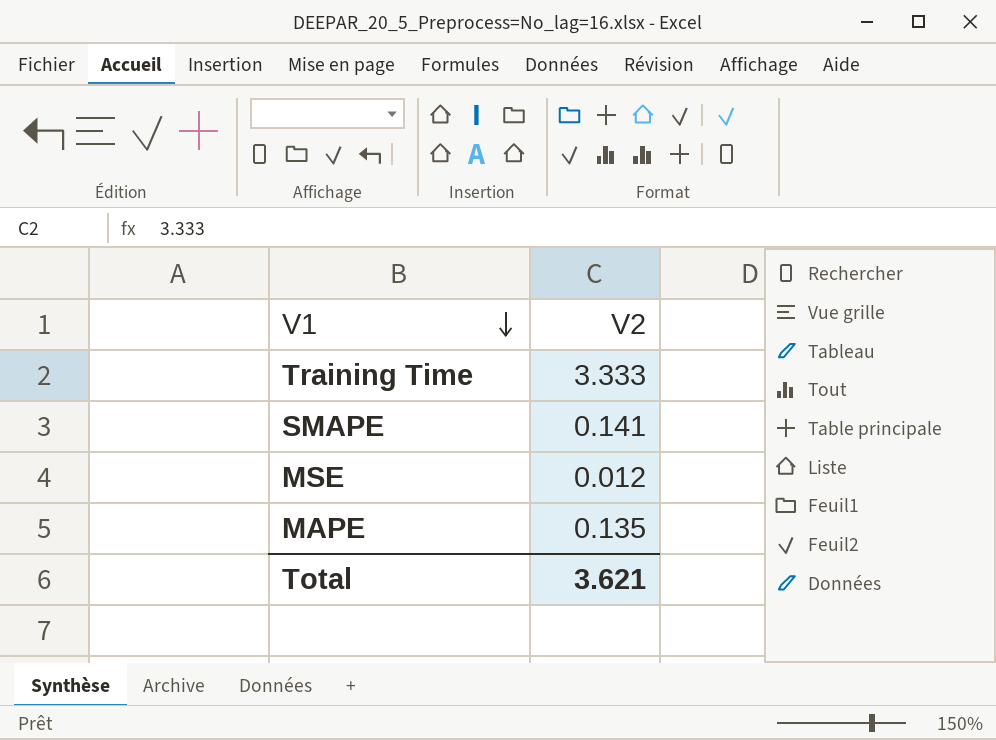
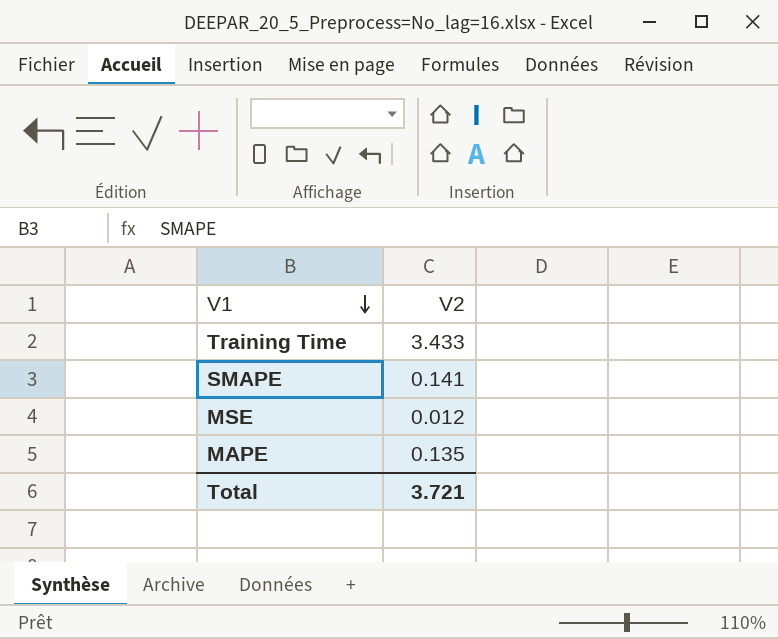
Training Time | V2: 3.333 -> 3.433
Total | V2: 3.621 -> 3.721

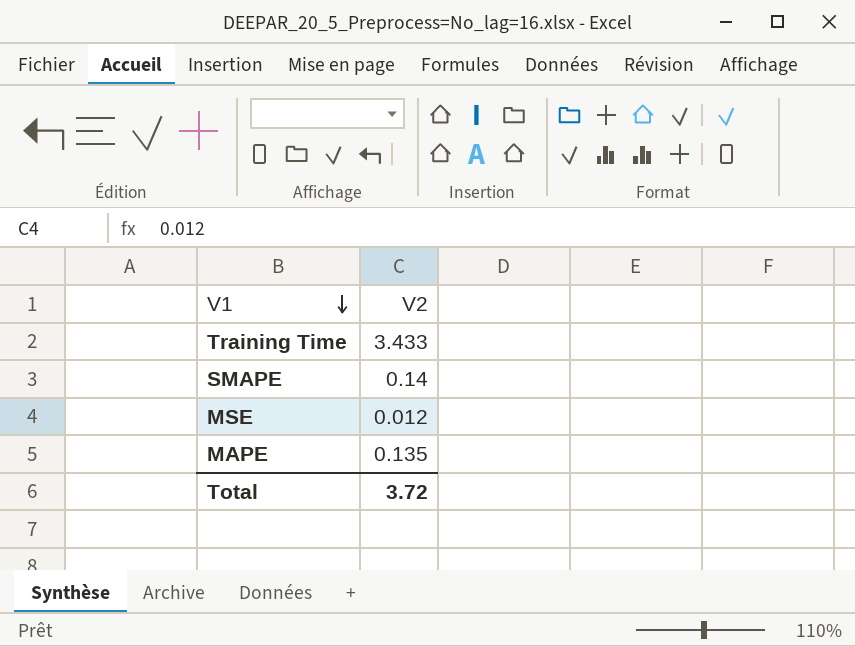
SMAPE | V2: 0.141 -> 0.14
Total | V2: 3.721 -> 3.72

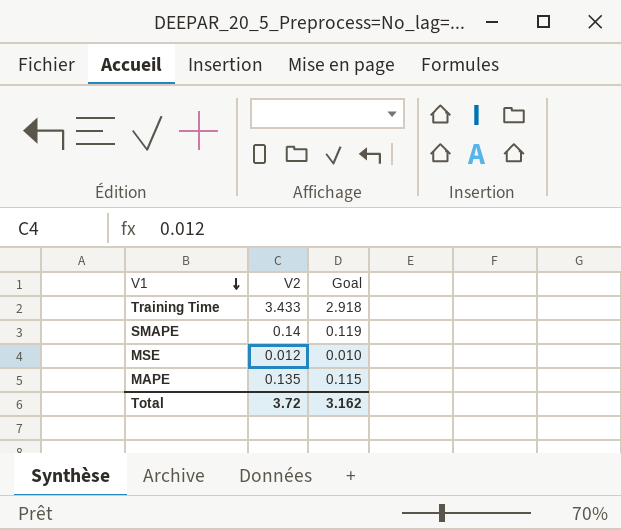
column Goal | formula: none -> [V2] * 0.85

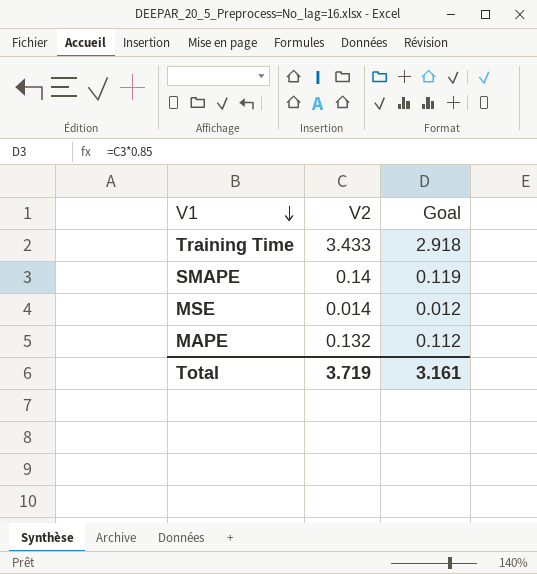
MSE | V2: 0.012 -> 0.014
MSE | Goal: 0.010 -> 0.012
MAPE | V2: 0.135 -> 0.132
MAPE | Goal: 0.115 -> 0.112
Total | V2: 3.72 -> 3.719
Total | Goal: 3.162 -> 3.161

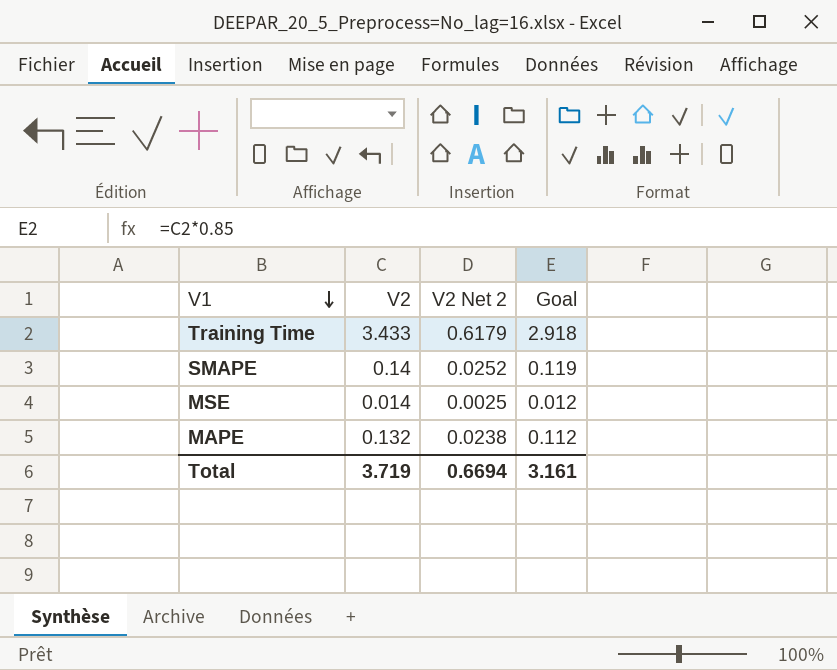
column V2 Net 2 | formula: none -> [V2] * 0.18

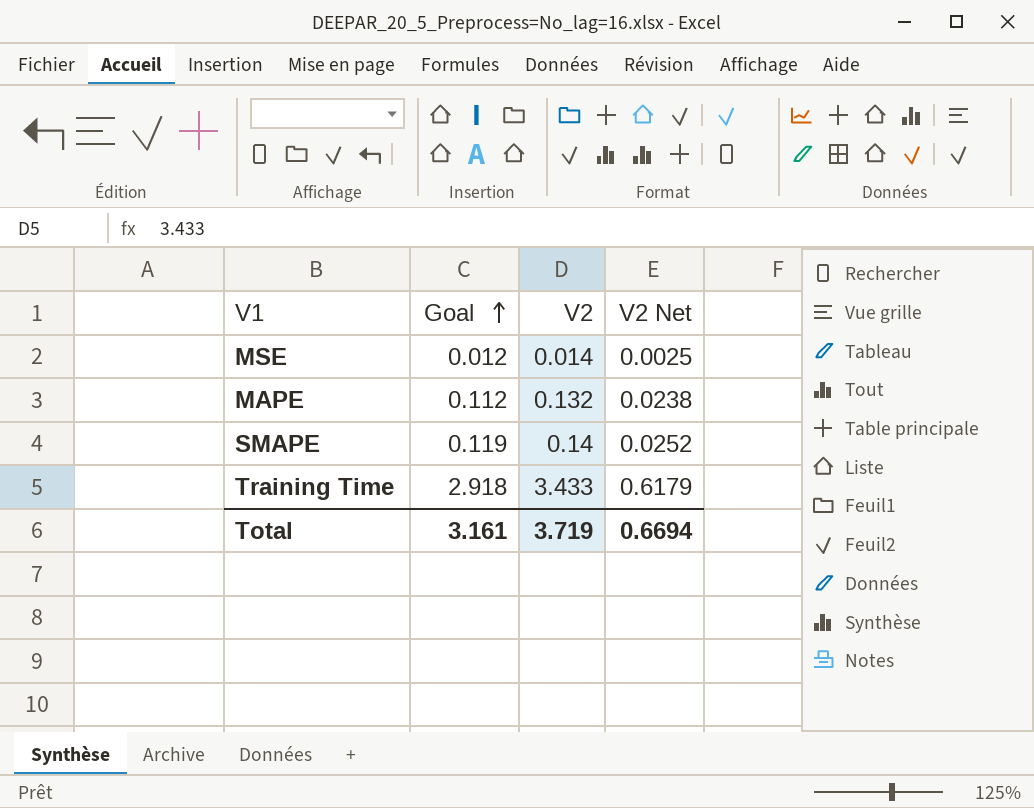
row order: V1 descending -> Goal ascending
column Goal | position: 4 -> 2
column name: V2 Net 2 -> V2 Net

